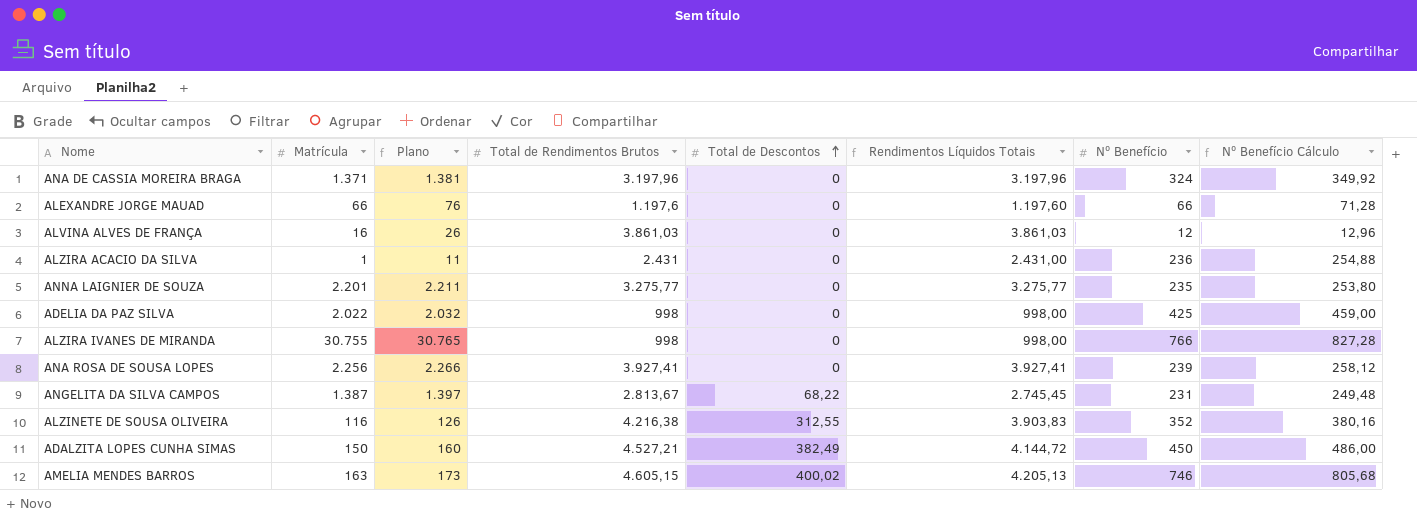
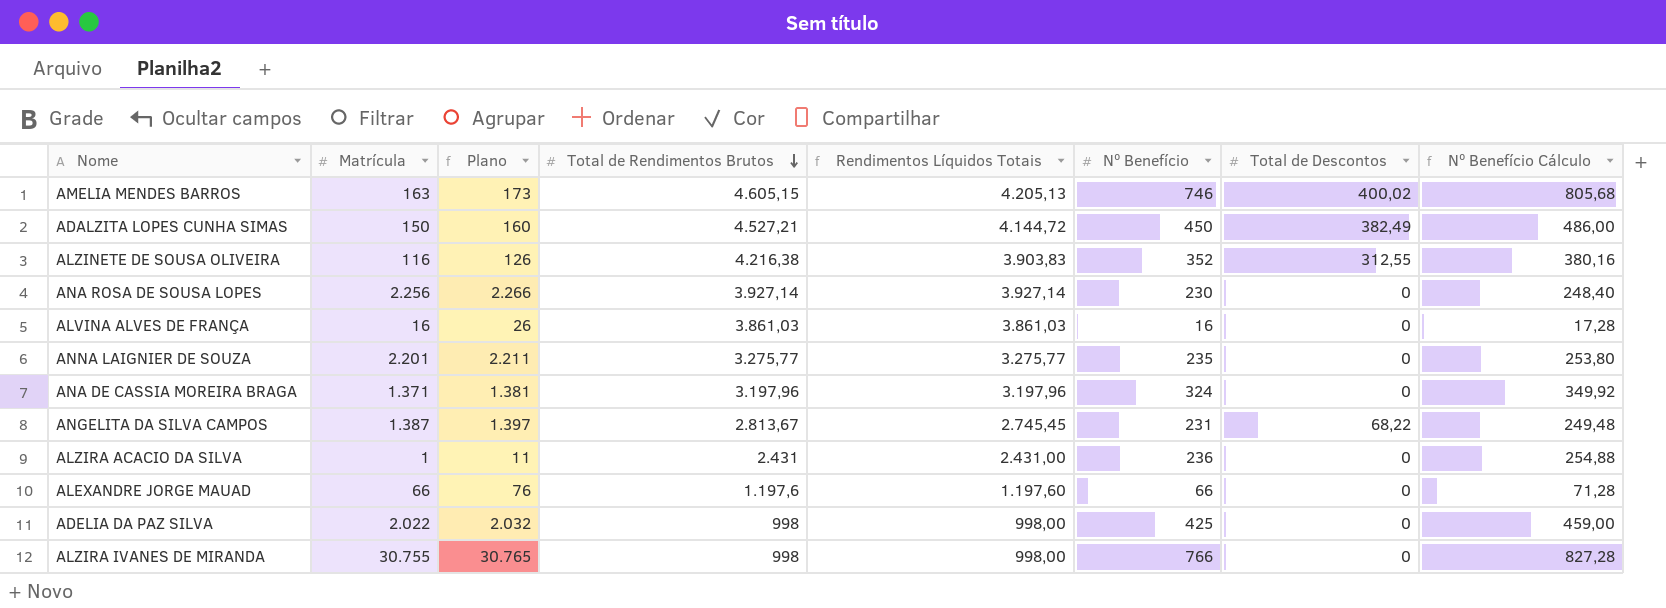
row order: Total de Descontos ascending -> Total de Rendimentos Brutos descending
column Total de Descontos | position: 5 -> 7
ANA ROSA DE SOUSA LOPES | Total de Rendimentos Brutos: 3.927,41 -> 3.927,14
ANA ROSA DE SOUSA LOPES | Rendimentos Líquidos Totais: 3.927,41 -> 3.927,14
ANA ROSA DE SOUSA LOPES | Nº Benefício: 239 -> 230
ANA ROSA DE SOUSA LOPES | Nº Benefício Cálculo: 258,12 -> 248,40
ALVINA ALVES DE FRANÇA | Nº Benefício: 12 -> 16
ALVINA ALVES DE FRANÇA | Nº Benefício Cálculo: 12,96 -> 17,28

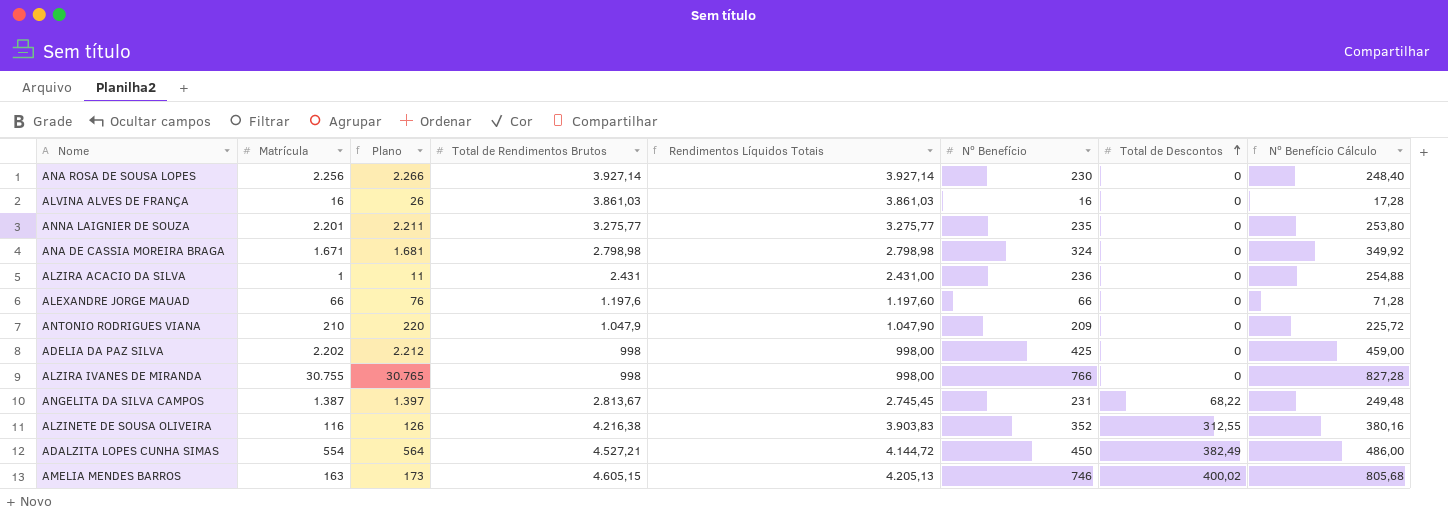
row order: Total de Rendimentos Brutos descending -> Total de Descontos ascending
ANA DE CASSIA MOREIRA BRAGA | Matrícula: 1.371 -> 1.671
ANA DE CASSIA MOREIRA BRAGA | Plano: 1.381 -> 1.681
ANA DE CASSIA MOREIRA BRAGA | Total de Rendimentos Brutos: 3.197,96 -> 2.798,98
ANA DE CASSIA MOREIRA BRAGA | Rendimentos Líquidos Totais: 3.197,96 -> 2.798,98
row ANTONIO RODRIGUES VIANA: none -> 210 | 220 | 1.047,9 | 1.047,90 | 209 | 0 | 225,72
ADELIA DA PAZ SILVA | Matrícula: 2.022 -> 2.202
ADELIA DA PAZ SILVA | Plano: 2.032 -> 2.212
ADALZITA LOPES CUNHA SIMAS | Matrícula: 150 -> 554
ADALZITA LOPES CUNHA SIMAS | Plano: 160 -> 564

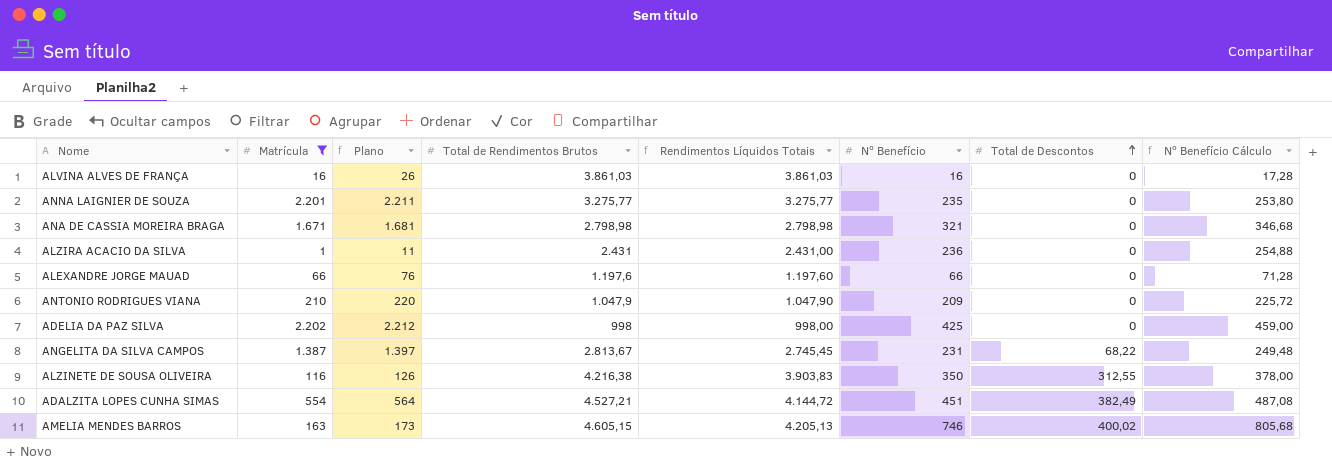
filter: none -> Matrícula <= 2.202
ANA DE CASSIA MOREIRA BRAGA | Nº Benefício: 324 -> 321
ANA DE CASSIA MOREIRA BRAGA | Nº Benefício Cálculo: 349,92 -> 346,68
ALZINETE DE SOUSA OLIVEIRA | Nº Benefício: 352 -> 350
ALZINETE DE SOUSA OLIVEIRA | Nº Benefício Cálculo: 380,16 -> 378,00
ADALZITA LOPES CUNHA SIMAS | Nº Benefício: 450 -> 451
ADALZITA LOPES CUNHA SIMAS | Nº Benefício Cálculo: 486,00 -> 487,08

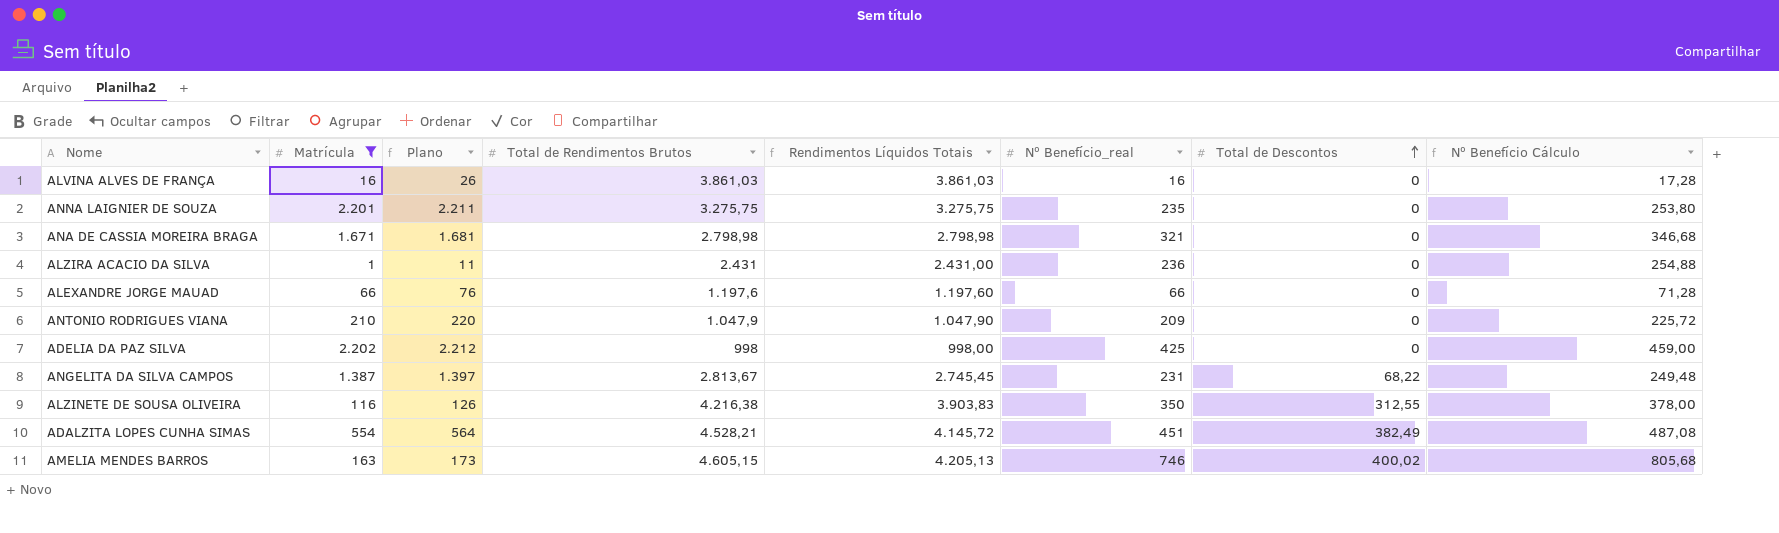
column name: Nº Benefício -> Nº Benefício_real
ANNA LAIGNIER DE SOUZA | Total de Rendimentos Brutos: 3.275,77 -> 3.275,75
ANNA LAIGNIER DE SOUZA | Rendimentos Líquidos Totais: 3.275,77 -> 3.275,75
ADALZITA LOPES CUNHA SIMAS | Total de Rendimentos Brutos: 4.527,21 -> 4.528,21
ADALZITA LOPES CUNHA SIMAS | Rendimentos Líquidos Totais: 4.144,72 -> 4.145,72

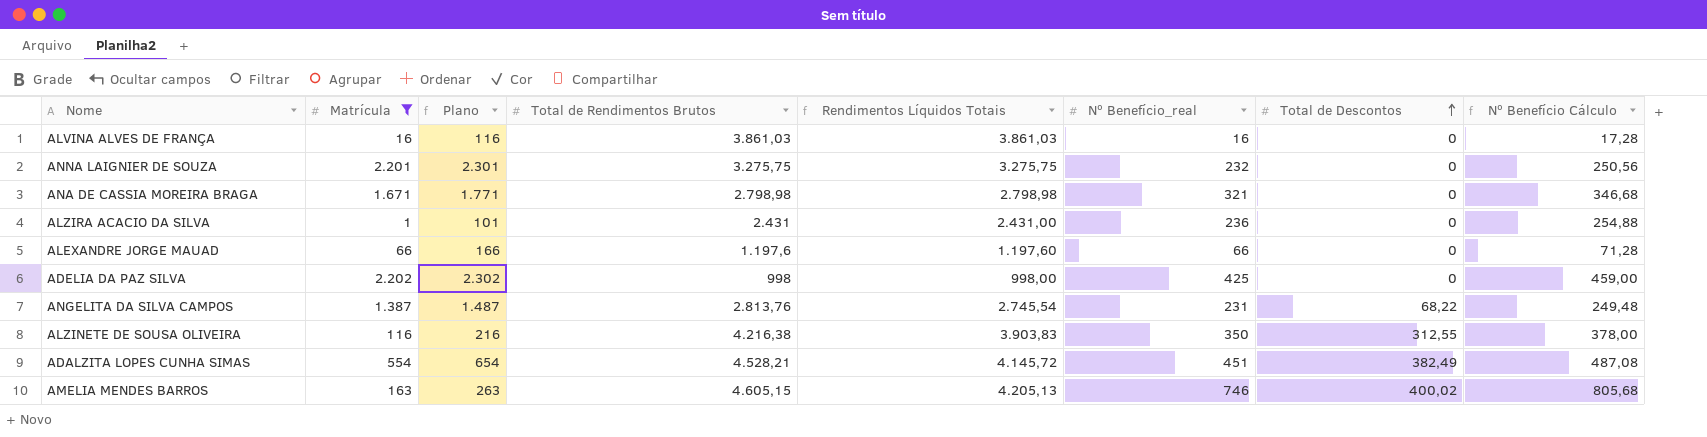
column Plano | formula: [Matrícula] + 10 -> [Matrícula] + 100
row ANTONIO RODRIGUES VIANA: 210 | 220 | 1.047,9 | 1.047,90 | 209 | 0 | 225,72 -> none
ANNA LAIGNIER DE SOUZA | Nº Benefício_real: 235 -> 232
ANNA LAIGNIER DE SOUZA | Nº Benefício Cálculo: 253,80 -> 250,56
ANGELITA DA SILVA CAMPOS | Total de Rendimentos Brutos: 2.813,67 -> 2.813,76
ANGELITA DA SILVA CAMPOS | Rendimentos Líquidos Totais: 2.745,45 -> 2.745,54

